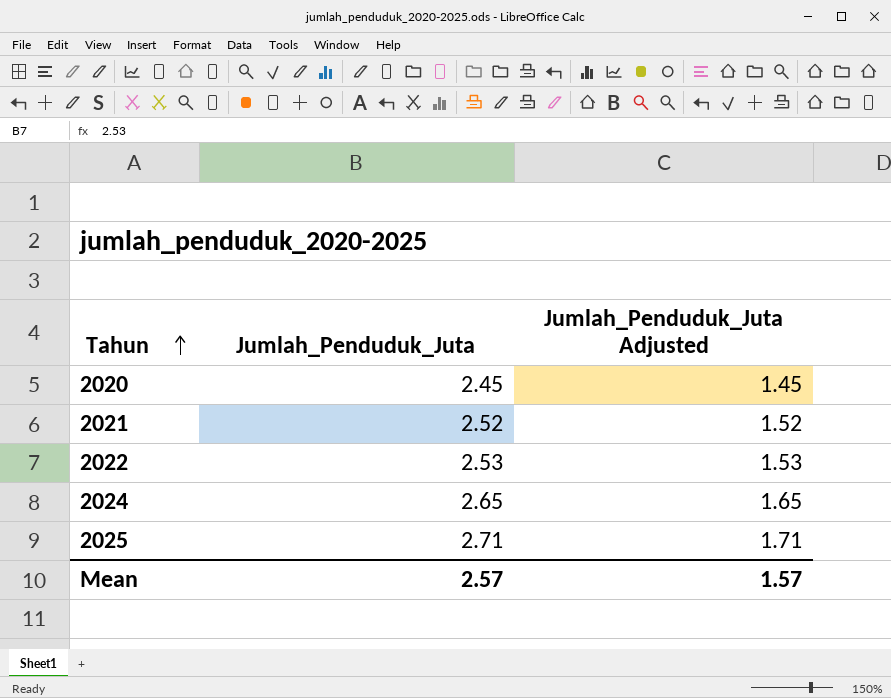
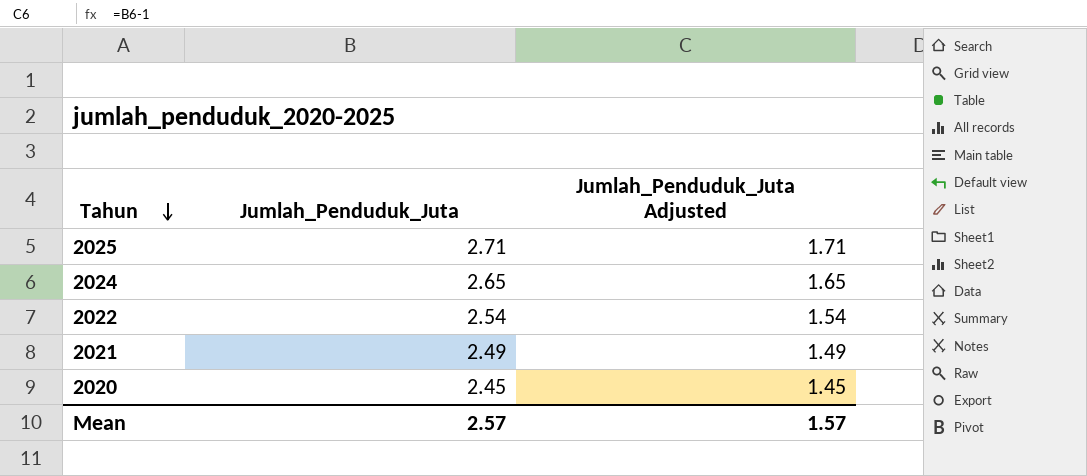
row order: Tahun ascending -> Tahun descending
2022 | Jumlah_Penduduk_Juta: 2.53 -> 2.54
2022 | Jumlah_Penduduk_Juta Adjusted: 1.53 -> 1.54
2021 | Jumlah_Penduduk_Juta: 2.52 -> 2.49
2021 | Jumlah_Penduduk_Juta Adjusted: 1.52 -> 1.49

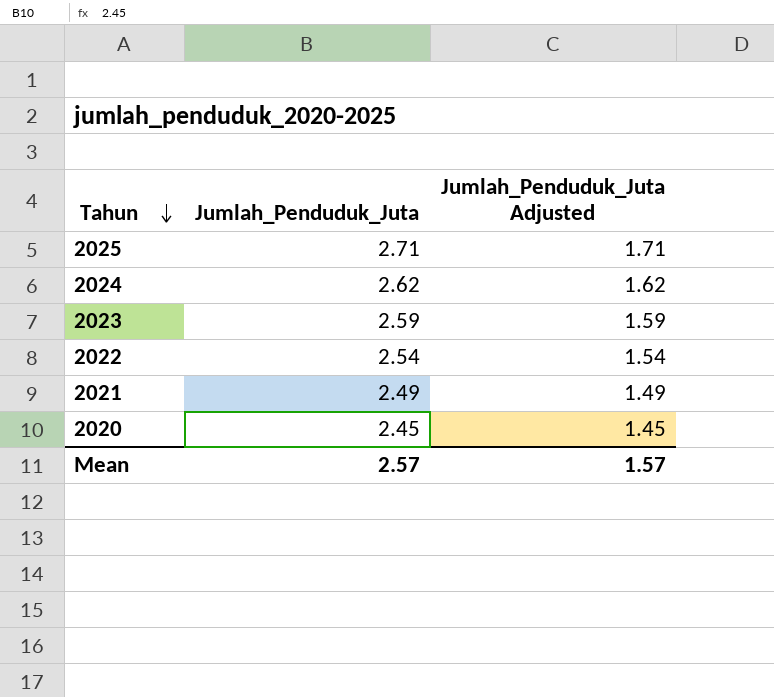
2024 | Jumlah_Penduduk_Juta: 2.65 -> 2.62
2024 | Jumlah_Penduduk_Juta Adjusted: 1.65 -> 1.62
row 2023: none -> 2.59 | 1.59

